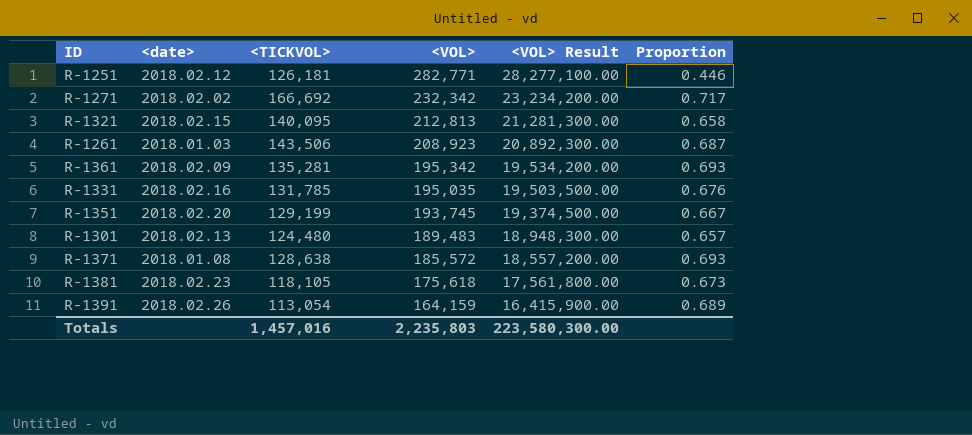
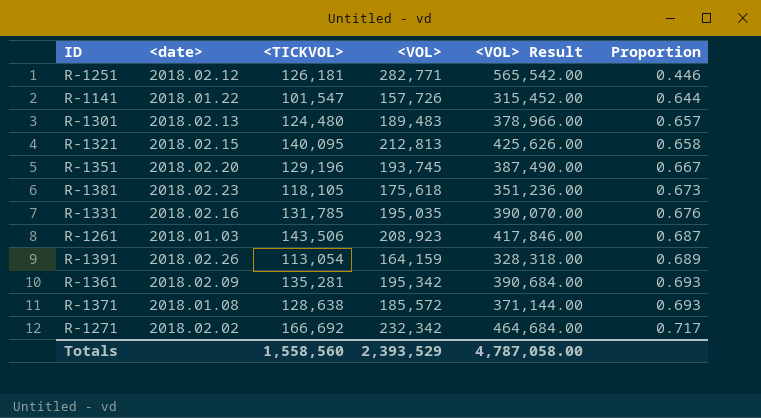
row order: <VOL> descending -> Proportion ascending
column <VOL> Result | formula: [<VOL>] * 100 -> [<VOL>] * 2
row R-1141: none -> 2018.01.22 | 101,547 | 157,726 | 315,452.00 | 0.644
R-1351 | <TICKVOL>: 129,199 -> 129,196
Totals | <TICKVOL>: 1,457,016 -> 1,558,560
Totals | <VOL>: 2,235,803 -> 2,393,529
Totals | <VOL> Result: 223,580,300.00 -> 4,787,058.00

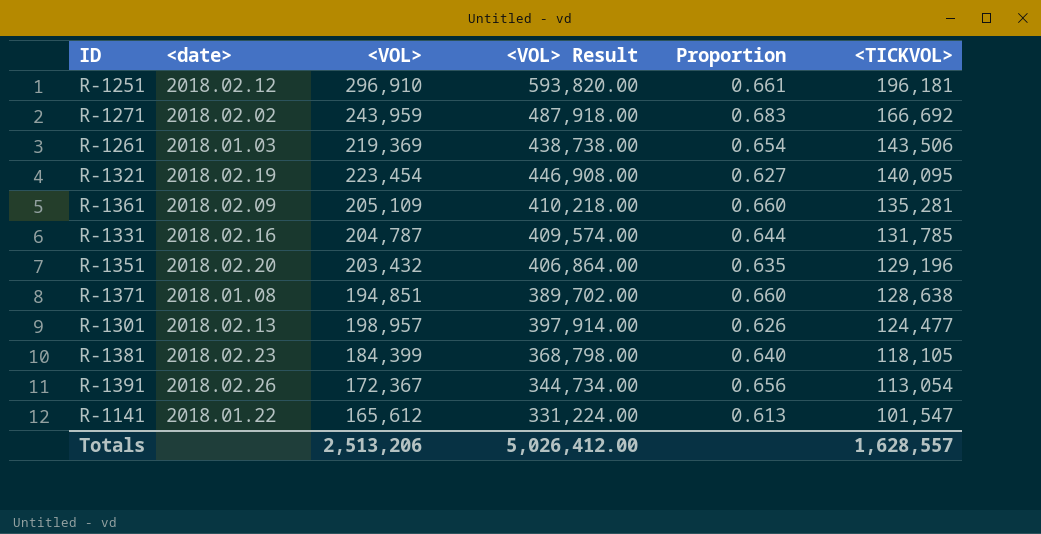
row order: Proportion ascending -> <TICKVOL> descending
column <TICKVOL> | position: 3 -> 6
R-1251 | <VOL>: 282,771 -> 296,910
R-1251 | <VOL> Result: 565,542.00 -> 593,820.00
R-1251 | Proportion: 0.446 -> 0.661
R-1251 | <TICKVOL>: 126,181 -> 196,181
R-1271 | <VOL>: 232,342 -> 243,959
R-1271 | <VOL> Result: 464,684.00 -> 487,918.00
R-1271 | Proportion: 0.717 -> 0.683
R-1261 | <VOL>: 208,923 -> 219,369
R-1261 | <VOL> Result: 417,846.00 -> 438,738.00
R-1261 | Proportion: 0.687 -> 0.654
R-1321 | <date>: 2018.02.15 -> 2018.02.19
R-1321 | <VOL>: 212,813 -> 223,454
R-1321 | <VOL> Result: 425,626.00 -> 446,908.00
R-1321 | Proportion: 0.658 -> 0.627
R-1361 | <VOL>: 195,342 -> 205,109
R-1361 | <VOL> Result: 390,684.00 -> 410,218.00
R-1361 | Proportion: 0.693 -> 0.660
R-1331 | <VOL>: 195,035 -> 204,787
R-1331 | <VOL> Result: 390,070.00 -> 409,574.00
R-1331 | Proportion: 0.676 -> 0.644
R-1351 | <VOL>: 193,745 -> 203,432
R-1351 | <VOL> Result: 387,490.00 -> 406,864.00
R-1351 | Proportion: 0.667 -> 0.635
R-1371 | <VOL>: 185,572 -> 194,851
R-1371 | <VOL> Result: 371,144.00 -> 389,702.00
R-1371 | Proportion: 0.693 -> 0.660
R-1301 | <VOL>: 189,483 -> 198,957
R-1301 | <VOL> Result: 378,966.00 -> 397,914.00
R-1301 | Proportion: 0.657 -> 0.626
R-1301 | <TICKVOL>: 124,480 -> 124,477
R-1381 | <VOL>: 175,618 -> 184,399
R-1381 | <VOL> Result: 351,236.00 -> 368,798.00
R-1381 | Proportion: 0.673 -> 0.640
R-1391 | <VOL>: 164,159 -> 172,367
R-1391 | <VOL> Result: 328,318.00 -> 344,734.00
R-1391 | Proportion: 0.689 -> 0.656
R-1141 | <VOL>: 157,726 -> 165,612
R-1141 | <VOL> Result: 315,452.00 -> 331,224.00
R-1141 | Proportion: 0.644 -> 0.613
Totals | <VOL>: 2,393,529 -> 2,513,206
Totals | <VOL> Result: 4,787,058.00 -> 5,026,412.00
Totals | <TICKVOL>: 1,558,560 -> 1,628,557

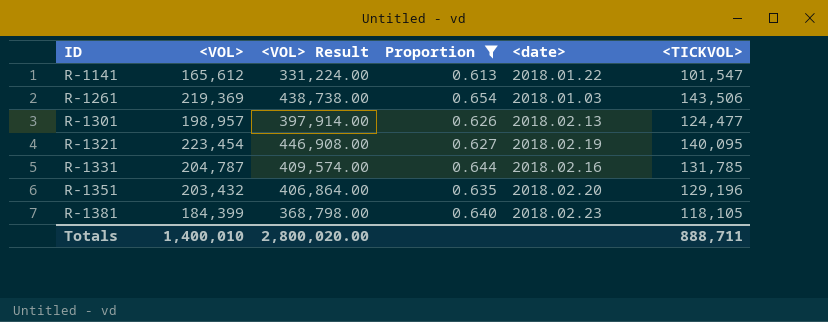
filter: none -> Proportion <= 0.654
row order: <TICKVOL> descending -> ID ascending
column <date> | position: 2 -> 5
Totals | <VOL>: 2,513,206 -> 1,400,010
Totals | <VOL> Result: 5,026,412.00 -> 2,800,020.00
Totals | <TICKVOL>: 1,628,557 -> 888,711

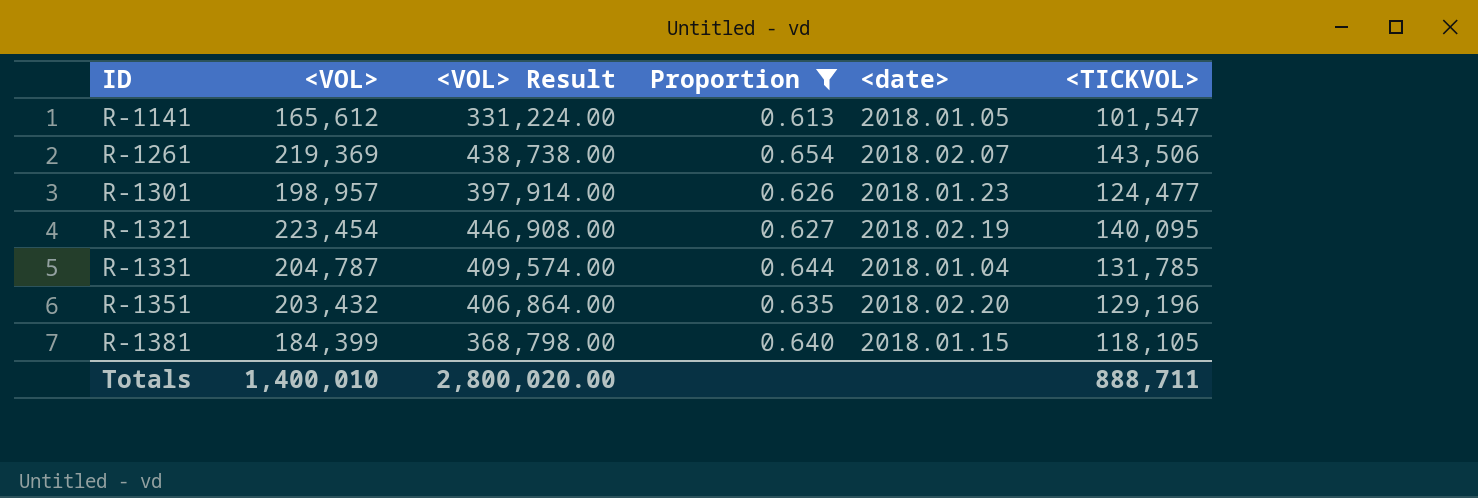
R-1141 | <date>: 2018.01.22 -> 2018.01.05
R-1261 | <date>: 2018.01.03 -> 2018.02.07
R-1301 | <date>: 2018.02.13 -> 2018.01.23
R-1331 | <date>: 2018.02.16 -> 2018.01.04
R-1381 | <date>: 2018.02.23 -> 2018.01.15

